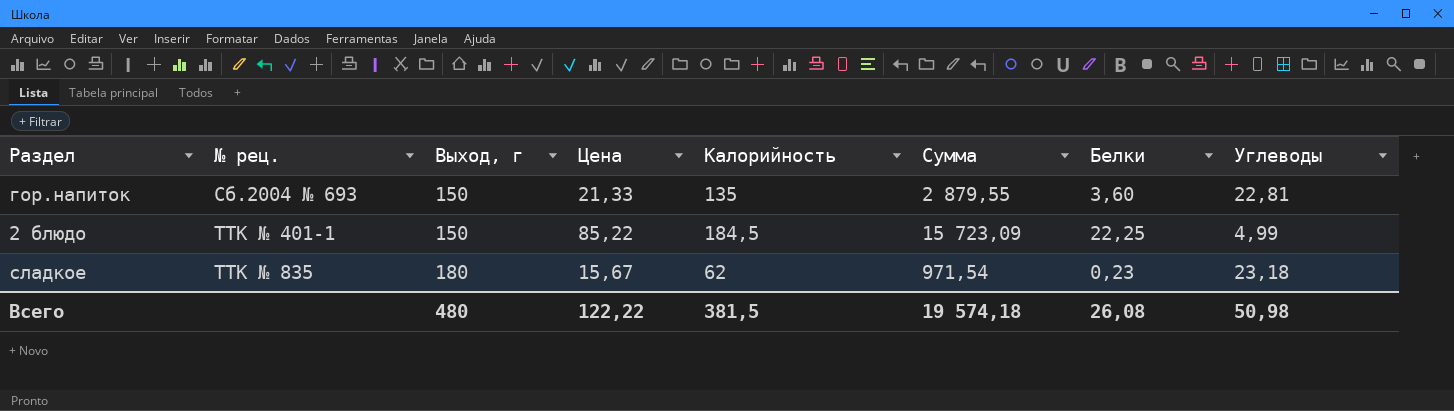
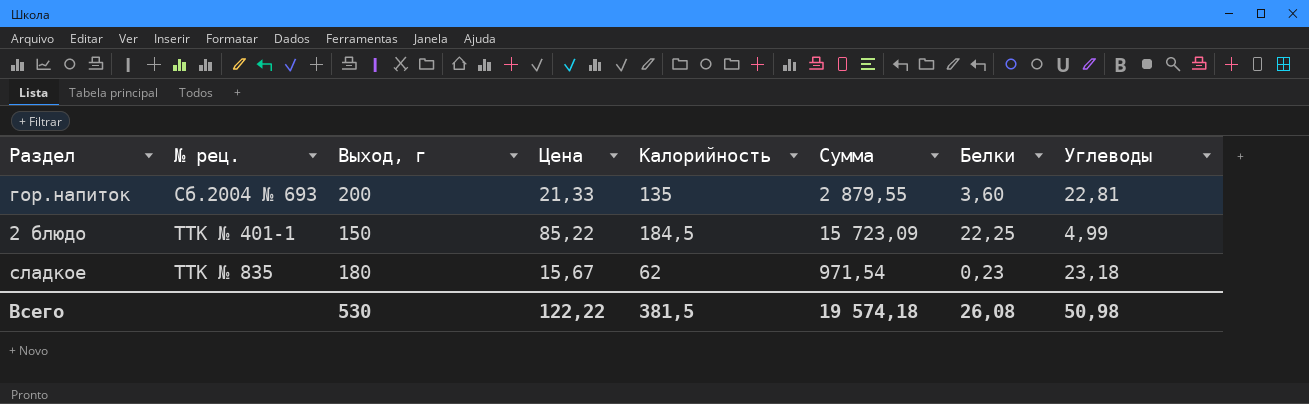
гор.напиток | Выход, г: 150 -> 200
Всего | Выход, г: 480 -> 530

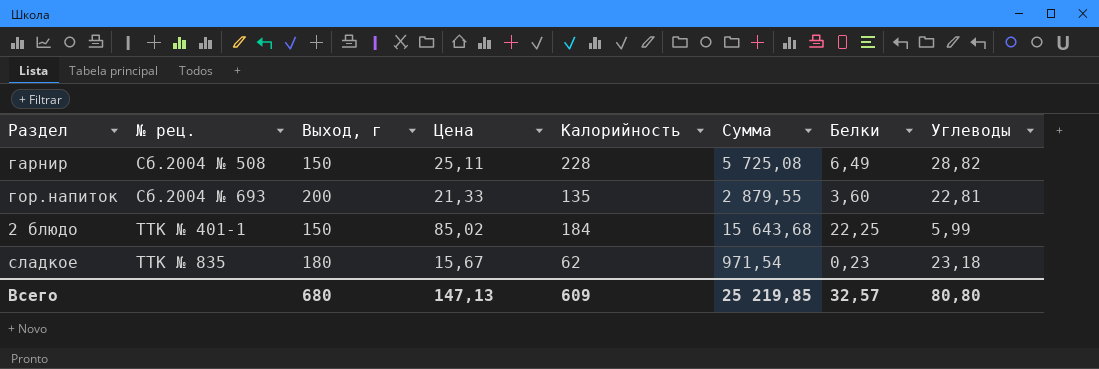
row гарнир: none -> Сб.2004 № 508 | 150 | 25,11 | 228 | 5 725,08 | 6,49 | 28,82
2 блюдо | Цена: 85,22 -> 85,02
2 блюдо | Калорийность: 184,5 -> 184
2 блюдо | Сумма: 15 723,09 -> 15 643,68
2 блюдо | Углеводы: 4,99 -> 5,99
Всего | Выход, г: 530 -> 680
Всего | Цена: 122,22 -> 147,13
Всего | Калорийность: 381,5 -> 609
Всего | Сумма: 19 574,18 -> 25 219,85
Всего | Белки: 26,08 -> 32,57
Всего | Углеводы: 50,98 -> 80,80

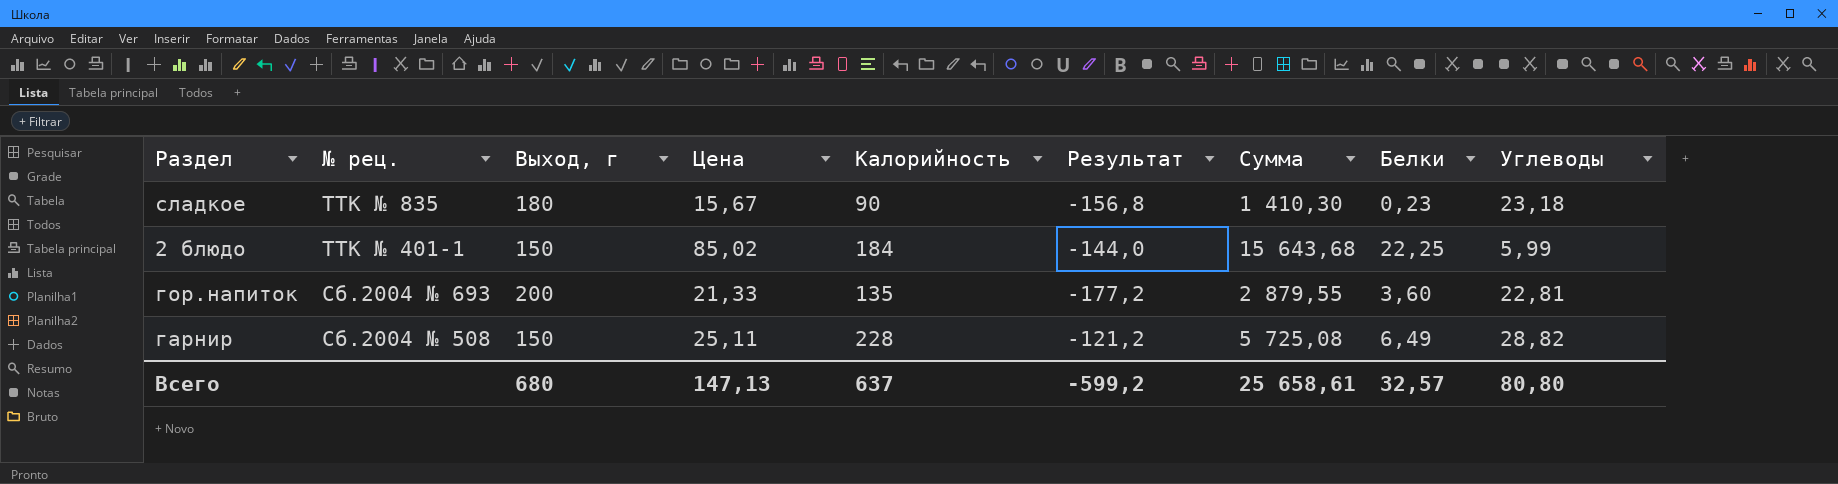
row order: № рец. ascending -> № рец. descending
column Результат | formula: none -> [Углеводы] - [Выход, г]
сладкое | Калорийность: 62 -> 90
сладкое | Сумма: 971,54 -> 1 410,30
Всего | Калорийность: 609 -> 637
Всего | Сумма: 25 219,85 -> 25 658,61

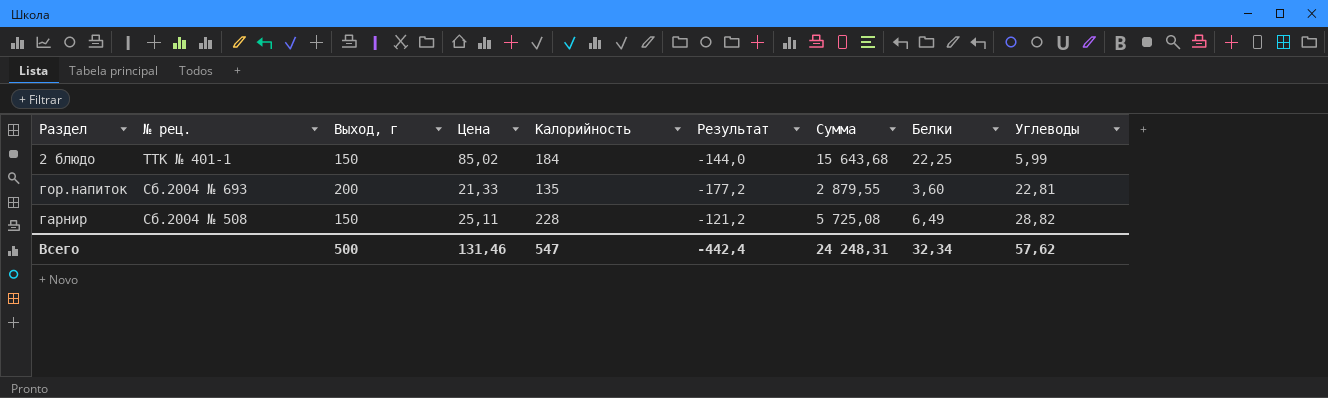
row сладкое: ТТК № 835 | 180 | 15,67 | 90 | -156,8 | 1 410,30 | 0,23 | 23,18 -> none
Всего | Выход, г: 680 -> 500
Всего | Цена: 147,13 -> 131,46
Всего | Калорийность: 637 -> 547
Всего | Результат: -599,2 -> -442,4
Всего | Сумма: 25 658,61 -> 24 248,31
Всего | Белки: 32,57 -> 32,34
Всего | Углеводы: 80,80 -> 57,62

